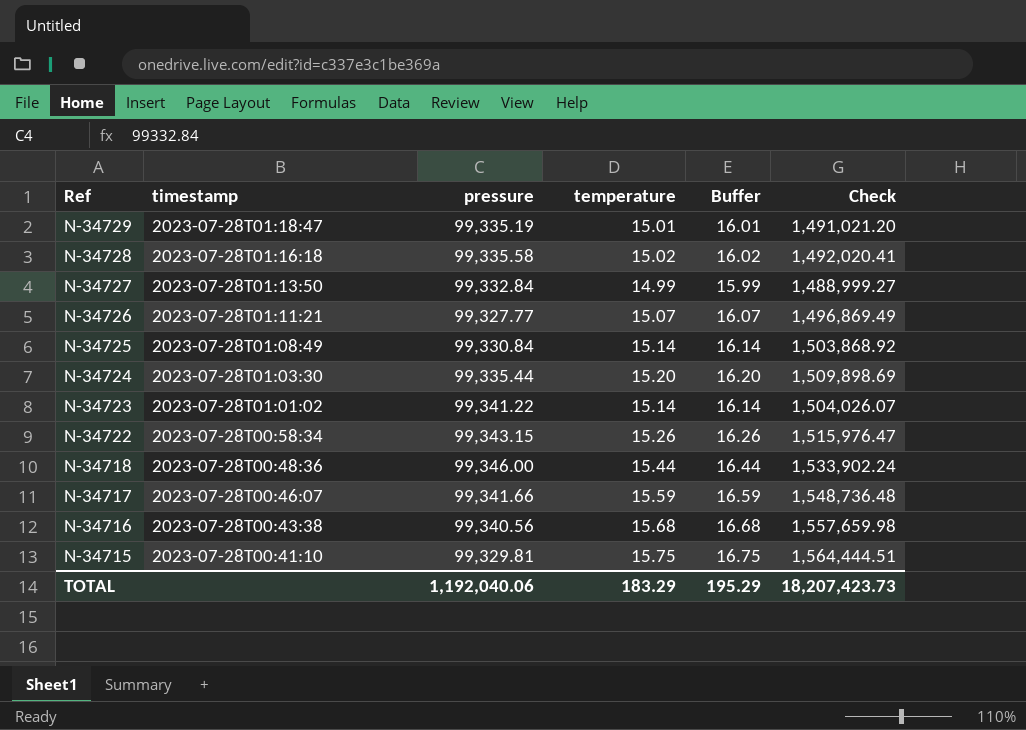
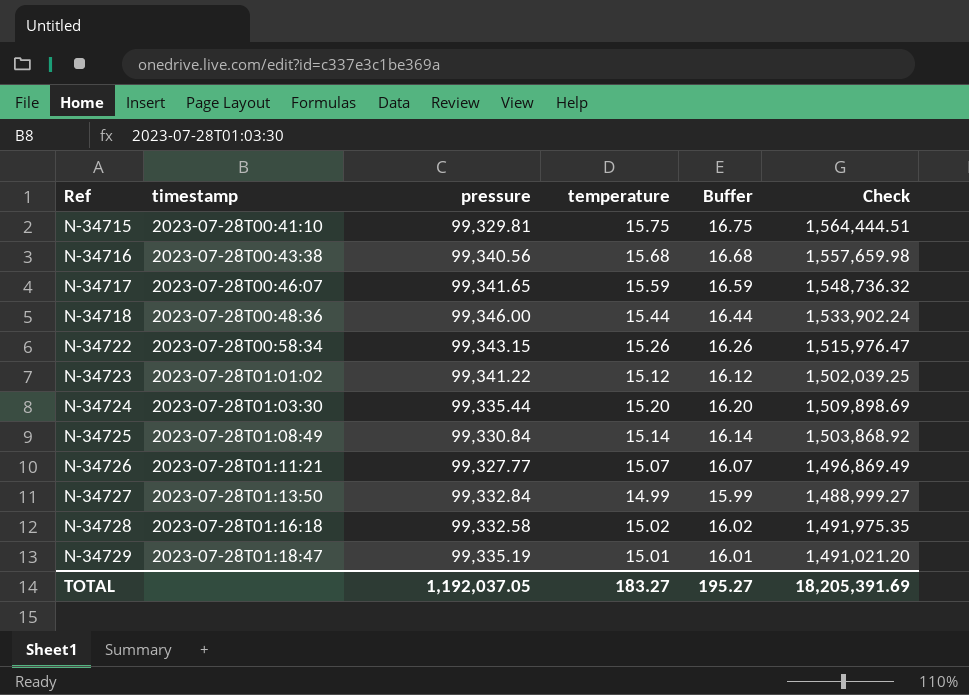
row order: Ref descending -> Ref ascending
N-34717 | pressure: 99,341.66 -> 99,341.65
N-34717 | Check: 1,548,736.48 -> 1,548,736.32
N-34723 | temperature: 15.14 -> 15.12
N-34723 | Buffer: 16.14 -> 16.12
N-34723 | Check: 1,504,026.07 -> 1,502,039.25
N-34728 | pressure: 99,335.58 -> 99,332.58
N-34728 | Check: 1,492,020.41 -> 1,491,975.35
TOTAL | pressure: 1,192,040.06 -> 1,192,037.05
TOTAL | temperature: 183.29 -> 183.27
TOTAL | Buffer: 195.29 -> 195.27
TOTAL | Check: 18,207,423.73 -> 18,205,391.69

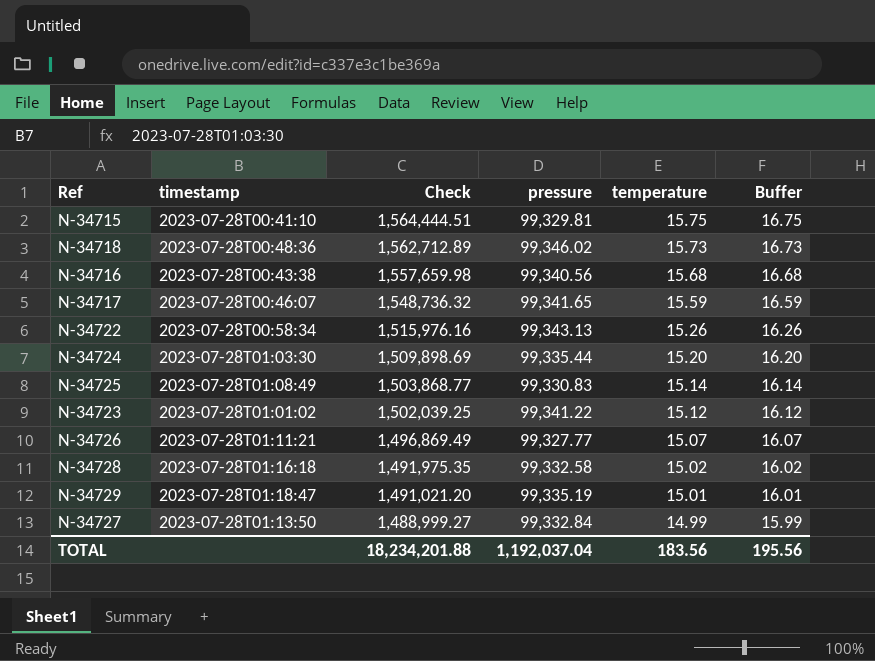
row order: Ref ascending -> Check descending
column Check | position: 6 -> 3
N-34718 | Check: 1,533,902.24 -> 1,562,712.89
N-34718 | pressure: 99,346.00 -> 99,346.02
N-34718 | temperature: 15.44 -> 15.73
N-34718 | Buffer: 16.44 -> 16.73
N-34722 | Check: 1,515,976.47 -> 1,515,976.16
N-34722 | pressure: 99,343.15 -> 99,343.13
N-34725 | Check: 1,503,868.92 -> 1,503,868.77
N-34725 | pressure: 99,330.84 -> 99,330.83
TOTAL | Check: 18,205,391.69 -> 18,234,201.88
TOTAL | pressure: 1,192,037.05 -> 1,192,037.04
TOTAL | temperature: 183.27 -> 183.56
TOTAL | Buffer: 195.27 -> 195.56

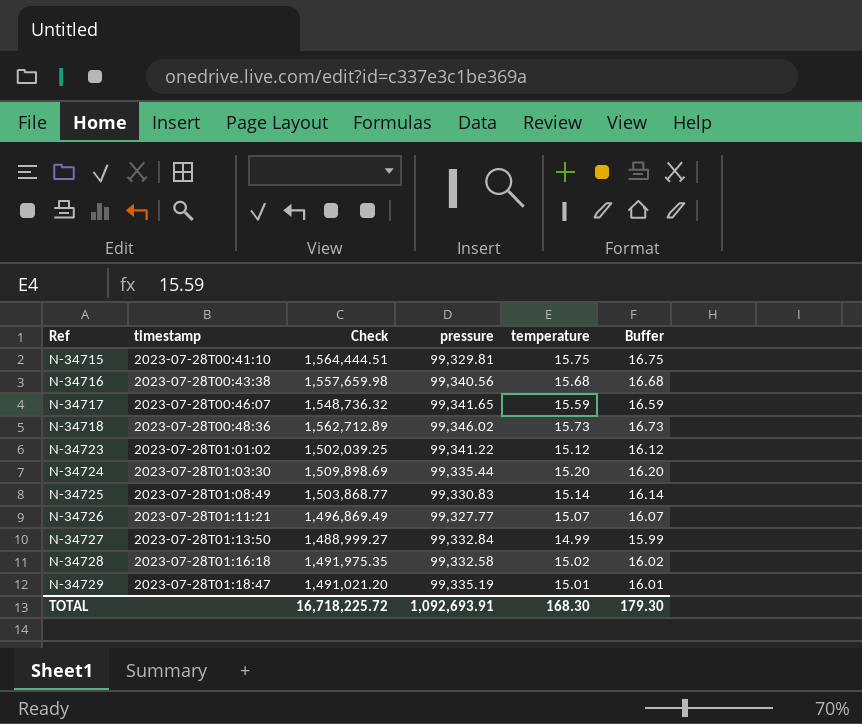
row order: Check descending -> Ref ascending
row N-34722: 2023-07-28T00:58:34 | 1,515,976.16 | 99,343.13 | 15.26 | 16.26 -> none
TOTAL | Check: 18,234,201.88 -> 16,718,225.72
TOTAL | pressure: 1,192,037.04 -> 1,092,693.91
TOTAL | temperature: 183.56 -> 168.30
TOTAL | Buffer: 195.56 -> 179.30

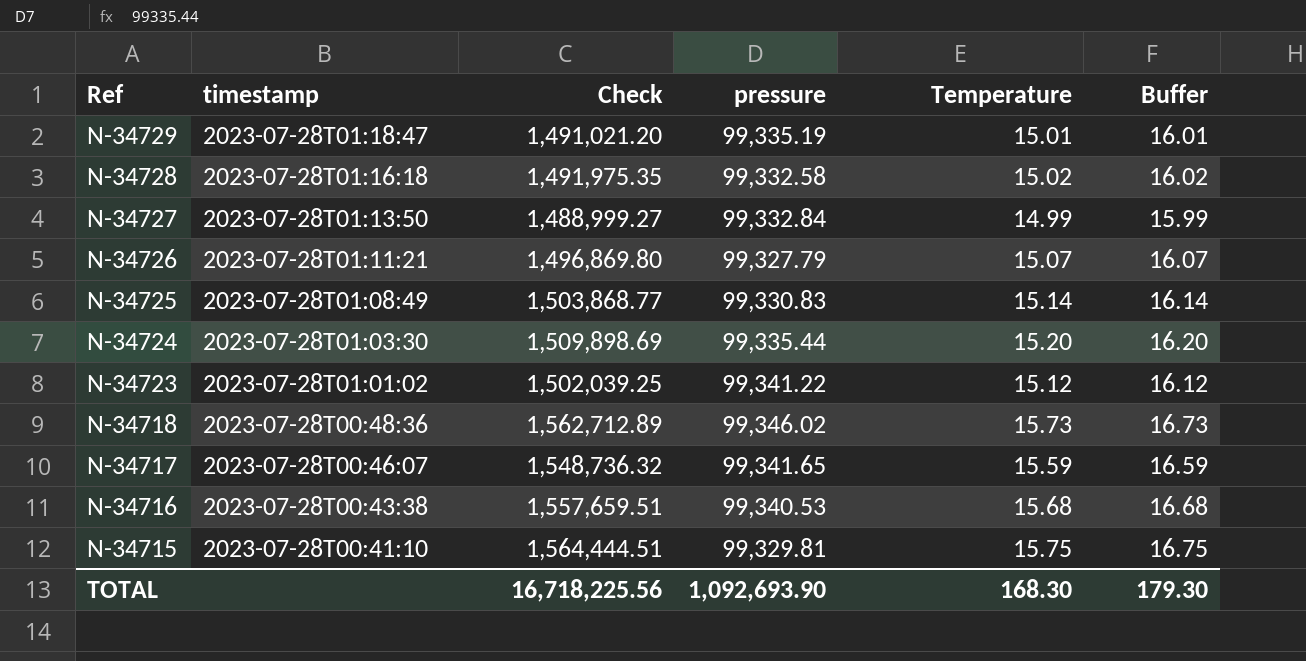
row order: Ref ascending -> Ref descending
column name: temperature -> Temperature
N-34726 | Check: 1,496,869.49 -> 1,496,869.80
N-34726 | pressure: 99,327.77 -> 99,327.79
N-34716 | Check: 1,557,659.98 -> 1,557,659.51
N-34716 | pressure: 99,340.56 -> 99,340.53
TOTAL | Check: 16,718,225.72 -> 16,718,225.56
TOTAL | pressure: 1,092,693.91 -> 1,092,693.90

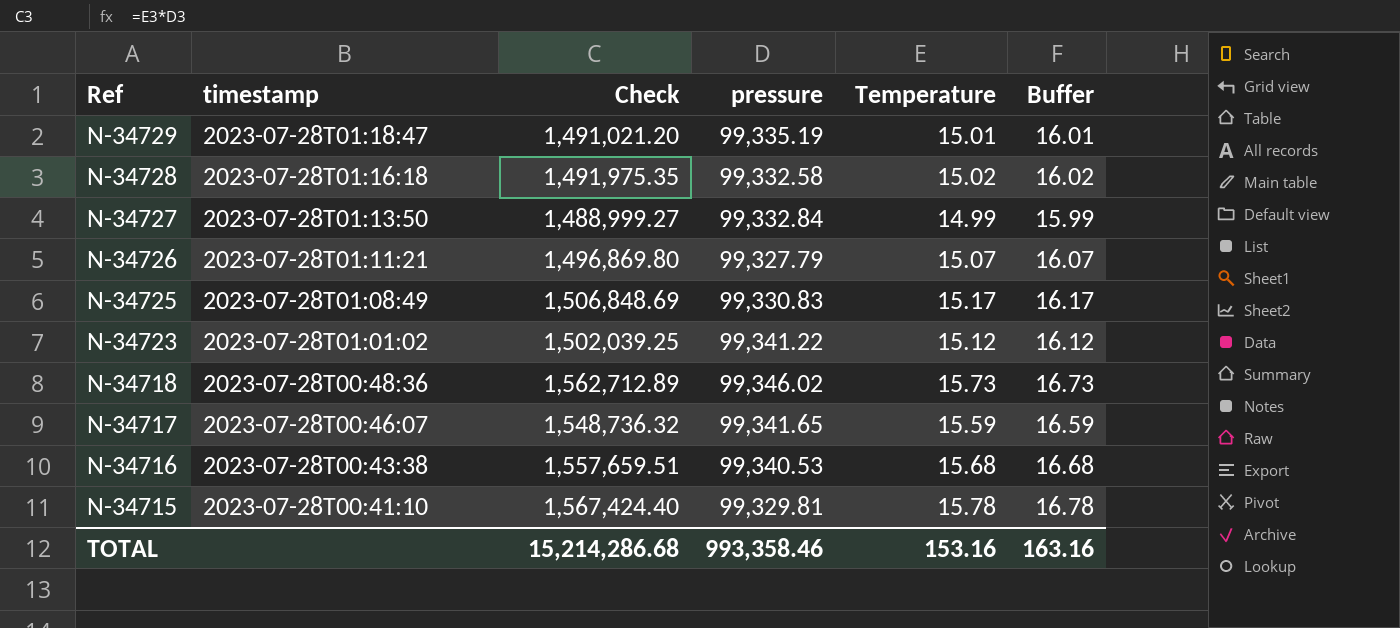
row N-34724: 2023-07-28T01:03:30 | 1,509,898.69 | 99,335.44 | 15.20 | 16.20 -> none
N-34725 | Check: 1,503,868.77 -> 1,506,848.69
N-34725 | Temperature: 15.14 -> 15.17
N-34725 | Buffer: 16.14 -> 16.17
N-34715 | Check: 1,564,444.51 -> 1,567,424.40
N-34715 | Temperature: 15.75 -> 15.78
N-34715 | Buffer: 16.75 -> 16.78
TOTAL | Check: 16,718,225.56 -> 15,214,286.68
TOTAL | pressure: 1,092,693.90 -> 993,358.46
TOTAL | Temperature: 168.30 -> 153.16
TOTAL | Buffer: 179.30 -> 163.16

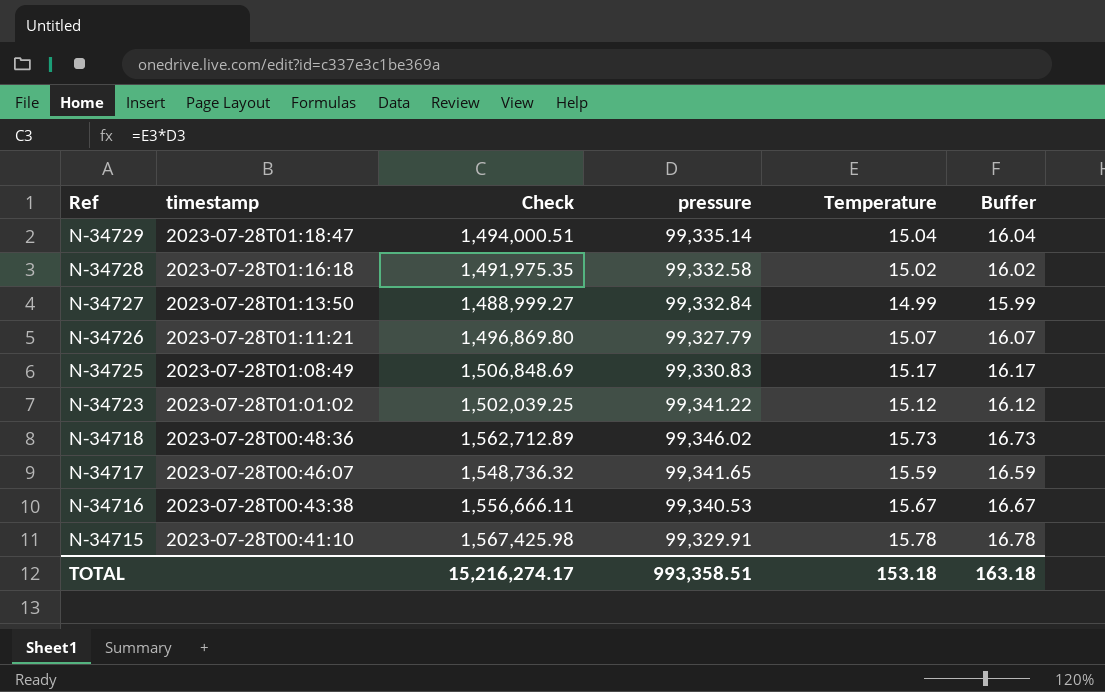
N-34729 | Check: 1,491,021.20 -> 1,494,000.51
N-34729 | pressure: 99,335.19 -> 99,335.14
N-34729 | Temperature: 15.01 -> 15.04
N-34729 | Buffer: 16.01 -> 16.04
N-34716 | Check: 1,557,659.51 -> 1,556,666.11
N-34716 | Temperature: 15.68 -> 15.67
N-34716 | Buffer: 16.68 -> 16.67
N-34715 | Check: 1,567,424.40 -> 1,567,425.98
N-34715 | pressure: 99,329.81 -> 99,329.91
TOTAL | Check: 15,214,286.68 -> 15,216,274.17
TOTAL | pressure: 993,358.46 -> 993,358.51
TOTAL | Temperature: 153.16 -> 153.18
TOTAL | Buffer: 163.16 -> 163.18

